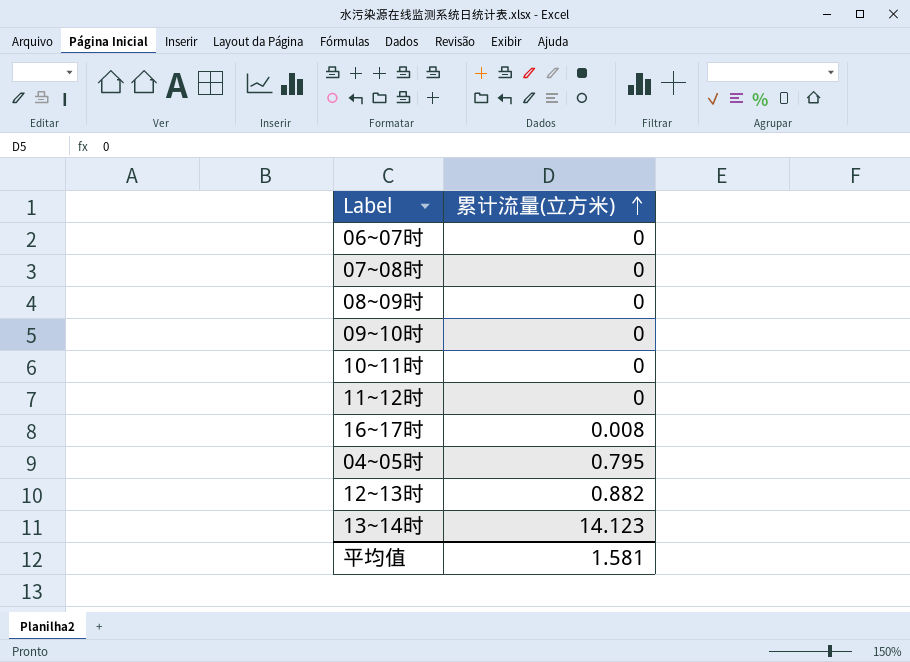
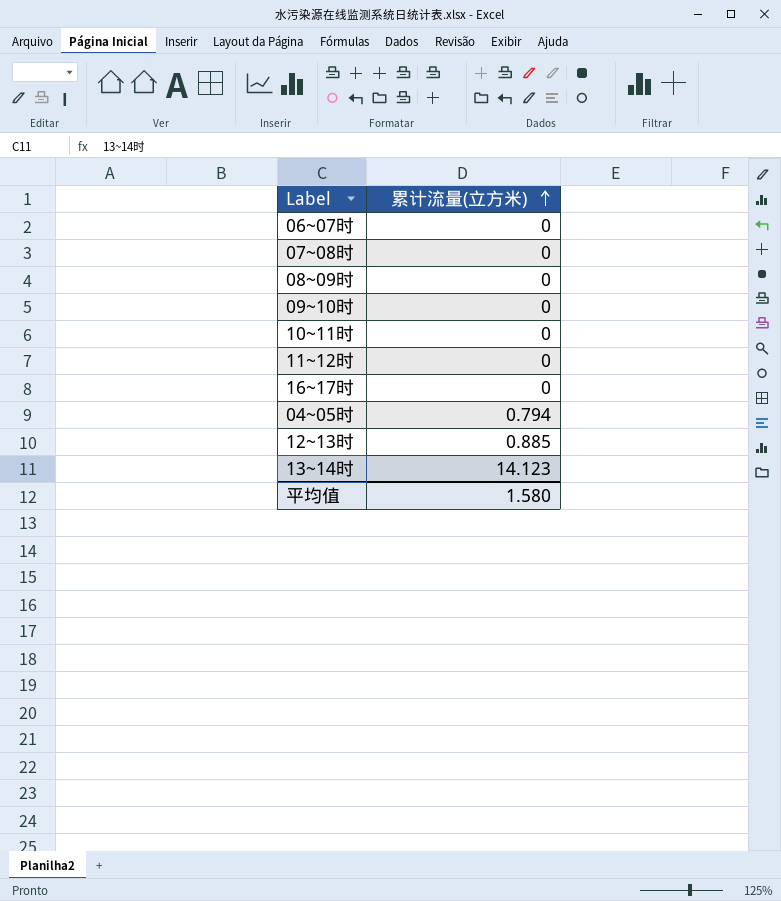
16~17时 | 累计流量(立方米): 0.008 -> 0
04~05时 | 累计流量(立方米): 0.795 -> 0.794
12~13时 | 累计流量(立方米): 0.882 -> 0.885
平均值 | 累计流量(立方米): 1.581 -> 1.580

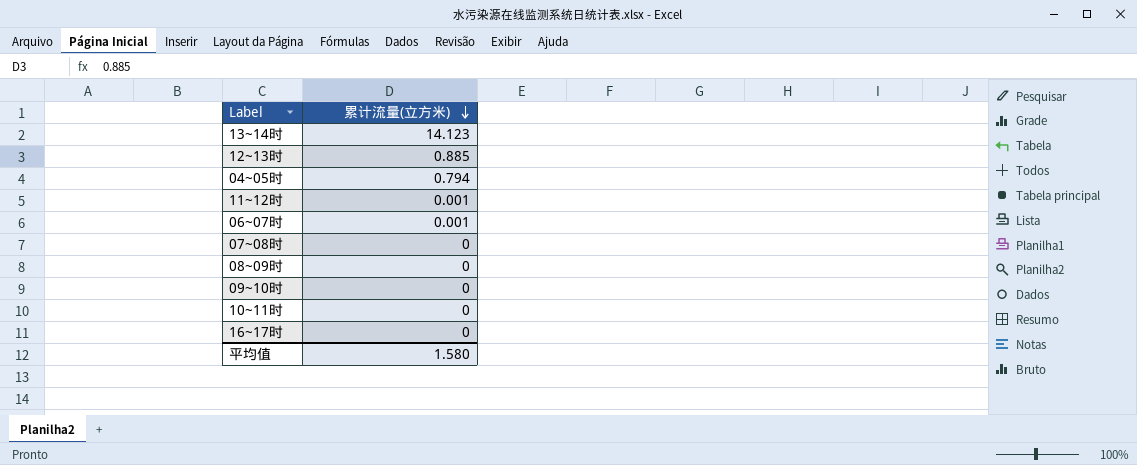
row order: 累计流量(立方米) ascending -> 累计流量(立方米) descending
11~12时 | 累计流量(立方米): 0 -> 0.001
06~07时 | 累计流量(立方米): 0 -> 0.001

